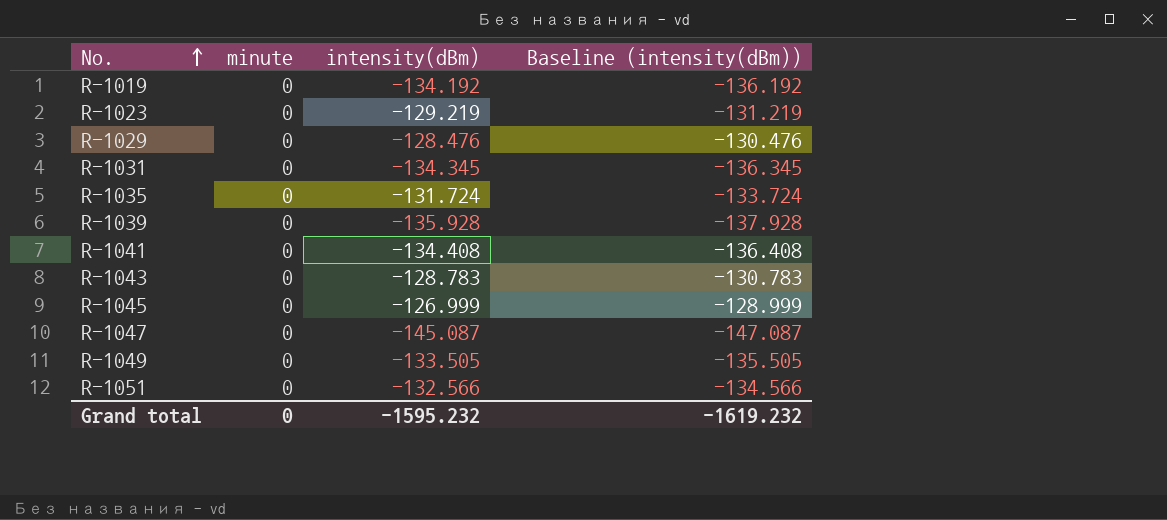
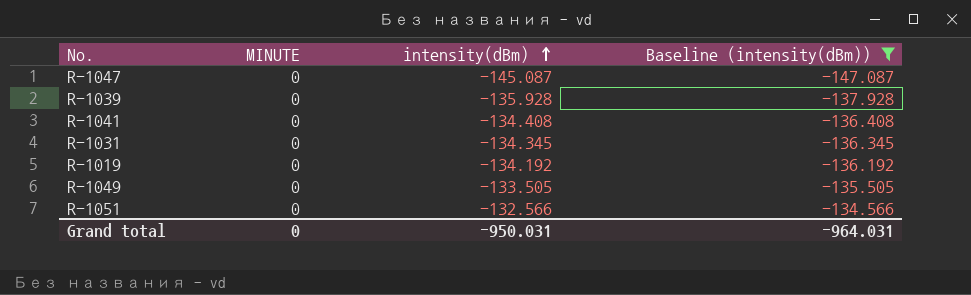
filter: none -> Baseline (intensity(dBm)) <= -134.566
row order: No. ascending -> intensity(dBm) ascending
column name: minute -> MINUTE
Grand total | intensity(dBm): -1595.232 -> -950.031
Grand total | Baseline (intensity(dBm)): -1619.232 -> -964.031

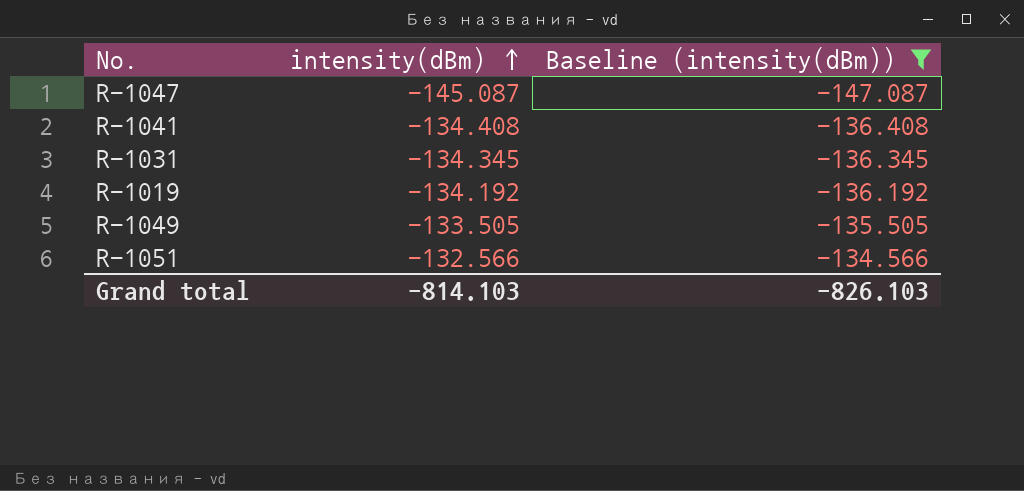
column MINUTE | position: 2 -> none
row R-1039: 0 | -135.928 | -137.928 -> none
Grand total | intensity(dBm): -950.031 -> -814.103
Grand total | Baseline (intensity(dBm)): -964.031 -> -826.103

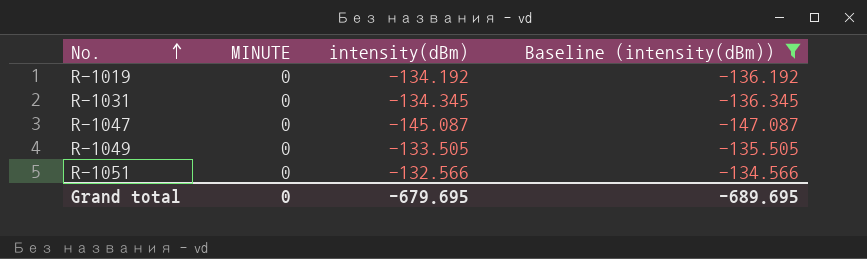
row order: intensity(dBm) ascending -> No. ascending
column MINUTE | position: none -> 2
row R-1041: -134.408 | -136.408 -> none
Grand total | intensity(dBm): -814.103 -> -679.695
Grand total | Baseline (intensity(dBm)): -826.103 -> -689.695

